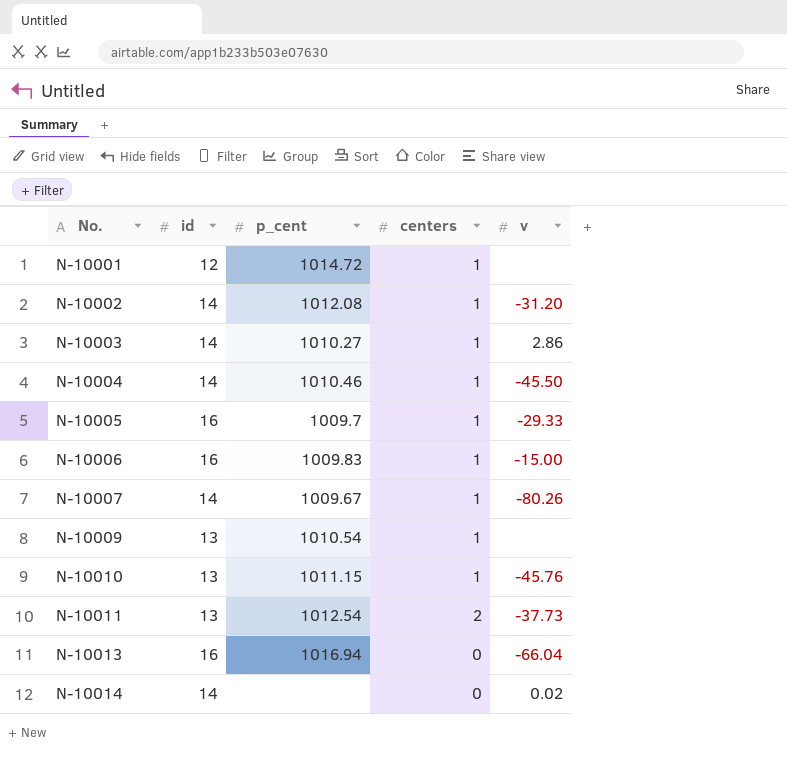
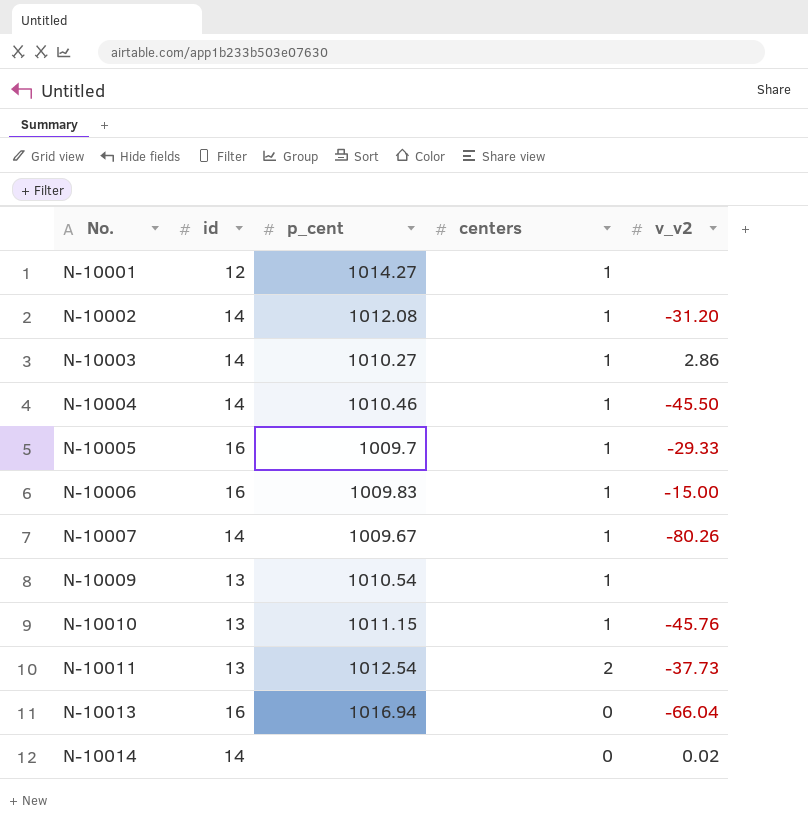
column name: v -> v_v2
N-10001 | p_cent: 1014.72 -> 1014.27

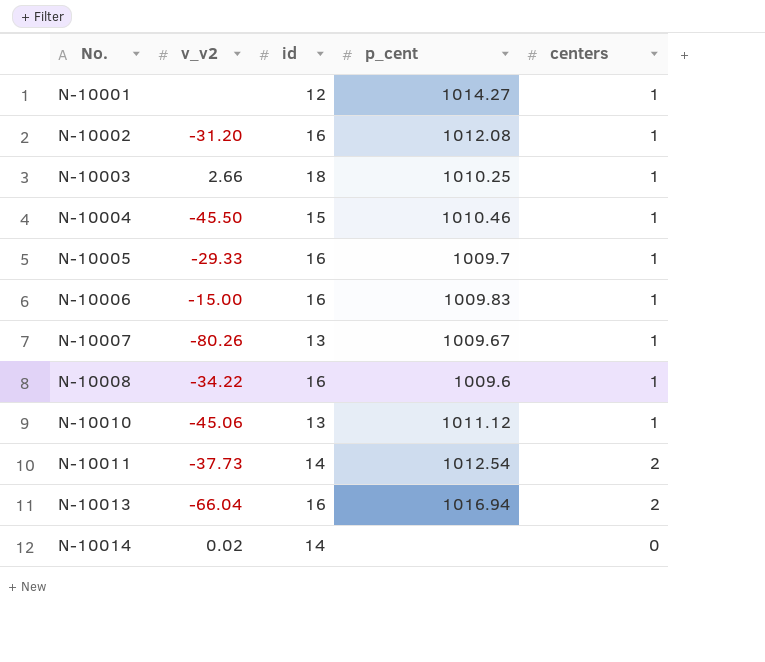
column v_v2 | position: 5 -> 2
row N-10009: 13 | 1010.54 | 1 | none -> none
N-10002 | id: 14 -> 16
N-10003 | v_v2: 2.86 -> 2.66
N-10003 | id: 14 -> 18
N-10003 | p_cent: 1010.27 -> 1010.25
N-10004 | id: 14 -> 15
N-10007 | id: 14 -> 13
row N-10008: none -> -34.22 | 16 | 1009.6 | 1
N-10010 | v_v2: -45.76 -> -45.06
N-10010 | p_cent: 1011.15 -> 1011.12
N-10011 | id: 13 -> 14
N-10013 | centers: 0 -> 2

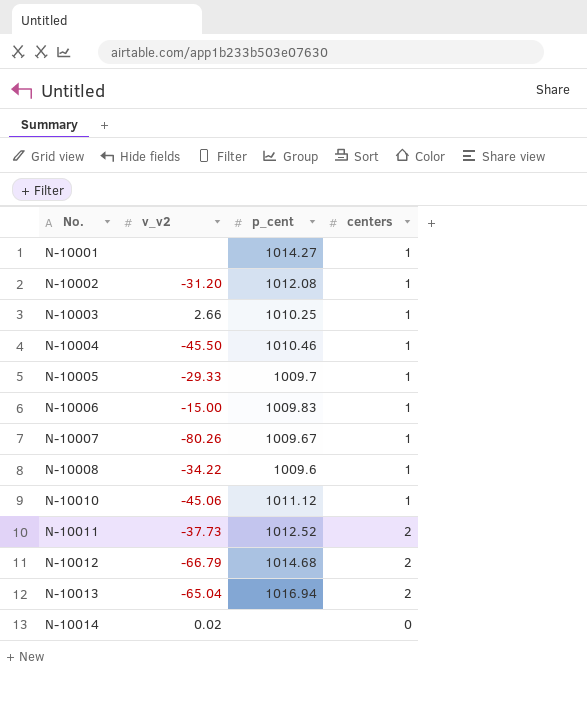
column id | position: 3 -> none
N-10011 | p_cent: 1012.54 -> 1012.52
row N-10012: none -> -66.79 | 1014.68 | 2
N-10013 | v_v2: -66.04 -> -65.04

